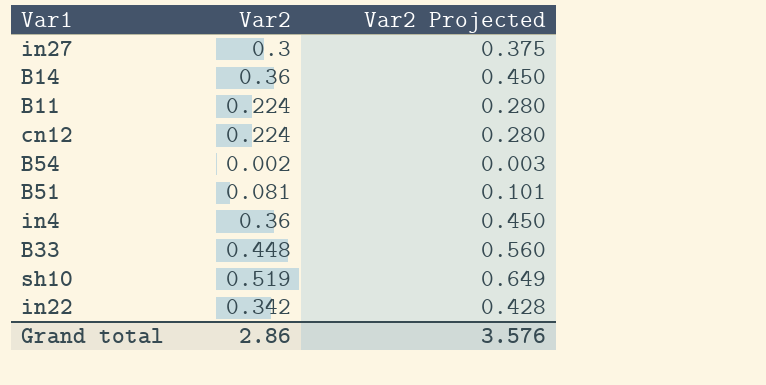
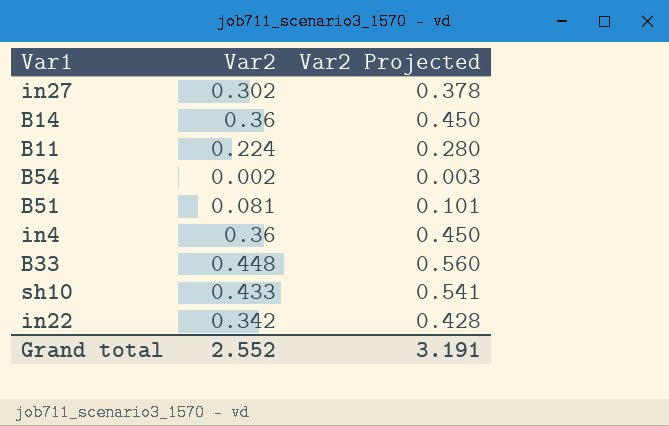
row cn12: 0.224 | 0.280 -> none
in27 | Var2: 0.3 -> 0.302
in27 | Var2 Projected: 0.375 -> 0.378
sh10 | Var2: 0.519 -> 0.433
sh10 | Var2 Projected: 0.649 -> 0.541
Grand total | Var2: 2.86 -> 2.552
Grand total | Var2 Projected: 3.576 -> 3.191

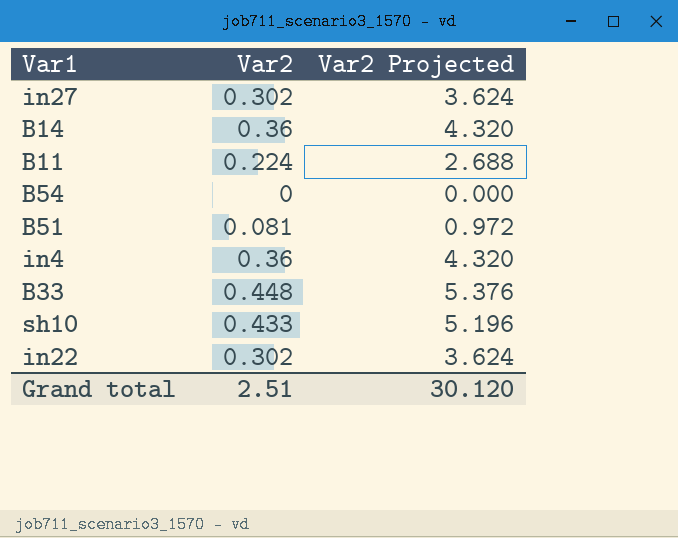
column Var2 Projected | formula: [Var2] * 1.25 -> [Var2] * 12
B54 | Var2: 0.002 -> 0
in22 | Var2: 0.342 -> 0.302
Grand total | Var2: 2.552 -> 2.51
Grand total | Var2 Projected: 3.191 -> 30.120

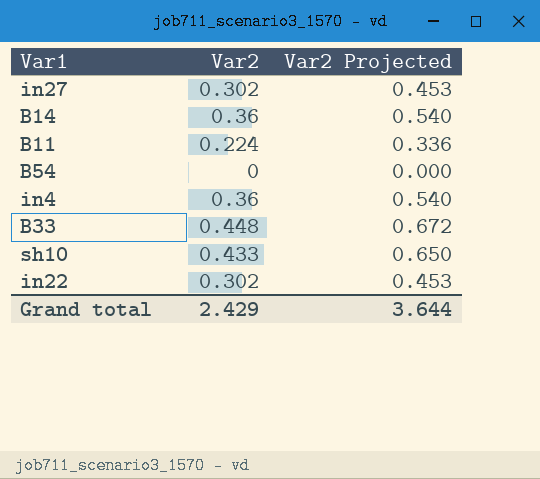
column Var2 Projected | formula: [Var2] * 12 -> [Var2] * 1.5
row B51: 0.081 | 0.972 -> none
Grand total | Var2: 2.51 -> 2.429
Grand total | Var2 Projected: 30.120 -> 3.644

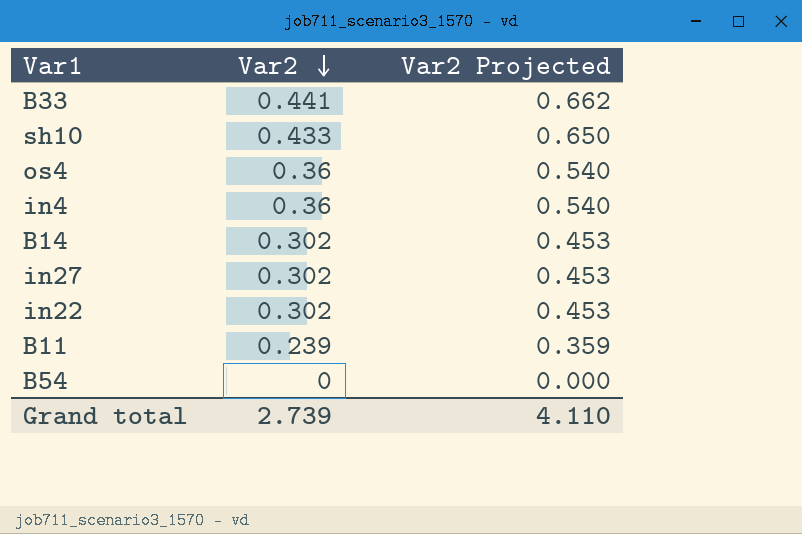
row order: none -> Var2 descending
B33 | Var2: 0.448 -> 0.441
B33 | Var2 Projected: 0.672 -> 0.662
row os4: none -> 0.36 | 0.540
B14 | Var2: 0.36 -> 0.302
B14 | Var2 Projected: 0.540 -> 0.453
B11 | Var2: 0.224 -> 0.239
B11 | Var2 Projected: 0.336 -> 0.359
Grand total | Var2: 2.429 -> 2.739
Grand total | Var2 Projected: 3.644 -> 4.110

